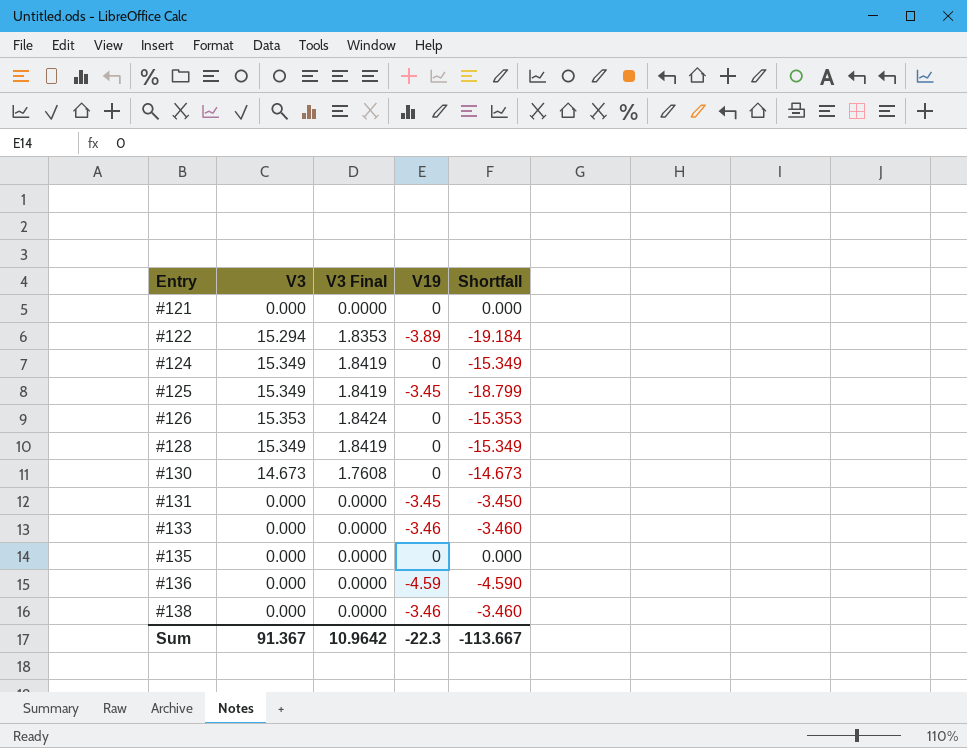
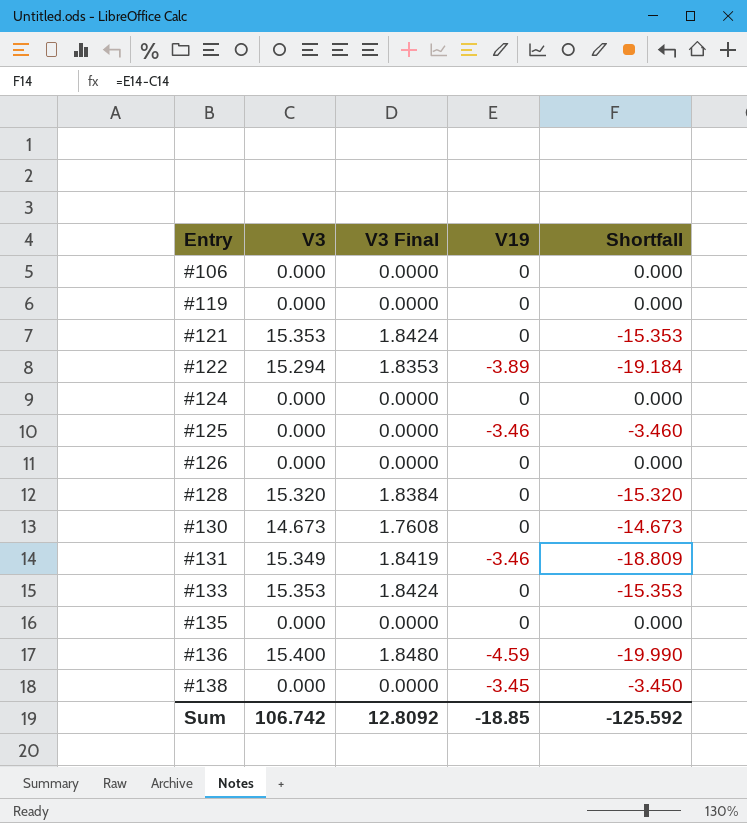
row #106: none -> 0.000 | 0.0000 | 0 | 0.000
row #119: none -> 0.000 | 0.0000 | 0 | 0.000
#121 | V3: 0.000 -> 15.353
#121 | V3 Final: 0.0000 -> 1.8424
#121 | Shortfall: 0.000 -> -15.353
#124 | V3: 15.349 -> 0.000
#124 | V3 Final: 1.8419 -> 0.0000
#124 | Shortfall: -15.349 -> 0.000
#125 | V3: 15.349 -> 0.000
#125 | V3 Final: 1.8419 -> 0.0000
#125 | V19: -3.45 -> -3.46
#125 | Shortfall: -18.799 -> -3.460
#126 | V3: 15.353 -> 0.000
#126 | V3 Final: 1.8424 -> 0.0000
#126 | Shortfall: -15.353 -> 0.000
#128 | V3: 15.349 -> 15.320
#128 | V3 Final: 1.8419 -> 1.8384
#128 | Shortfall: -15.349 -> -15.320
#131 | V3: 0.000 -> 15.349
#131 | V3 Final: 0.0000 -> 1.8419
#131 | V19: -3.45 -> -3.46
#131 | Shortfall: -3.450 -> -18.809
#133 | V3: 0.000 -> 15.353
#133 | V3 Final: 0.0000 -> 1.8424
#133 | V19: -3.46 -> 0
#133 | Shortfall: -3.460 -> -15.353
#136 | V3: 0.000 -> 15.400
#136 | V3 Final: 0.0000 -> 1.8480
#136 | Shortfall: -4.590 -> -19.990
#138 | V19: -3.46 -> -3.45
#138 | Shortfall: -3.460 -> -3.450
Sum | V3: 91.367 -> 106.742
Sum | V3 Final: 10.9642 -> 12.8092
Sum | V19: -22.3 -> -18.85
Sum | Shortfall: -113.667 -> -125.592

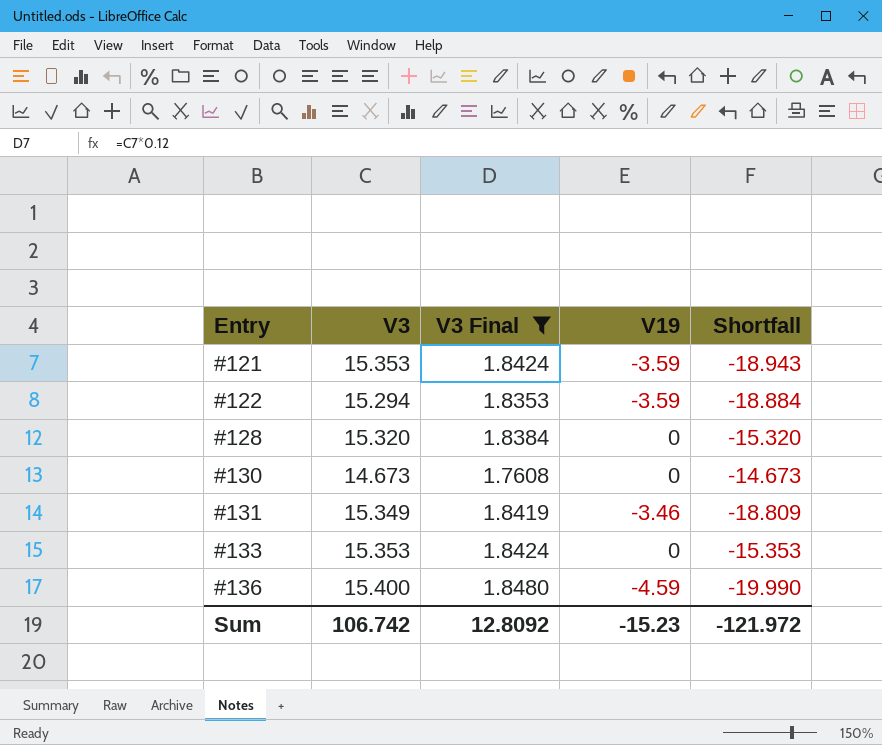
filter: none -> V3 Final != 0.0000
#121 | V19: 0 -> -3.59
#121 | Shortfall: -15.353 -> -18.943
#122 | V19: -3.89 -> -3.59
#122 | Shortfall: -19.184 -> -18.884
Sum | V19: -18.85 -> -15.23
Sum | Shortfall: -125.592 -> -121.972

